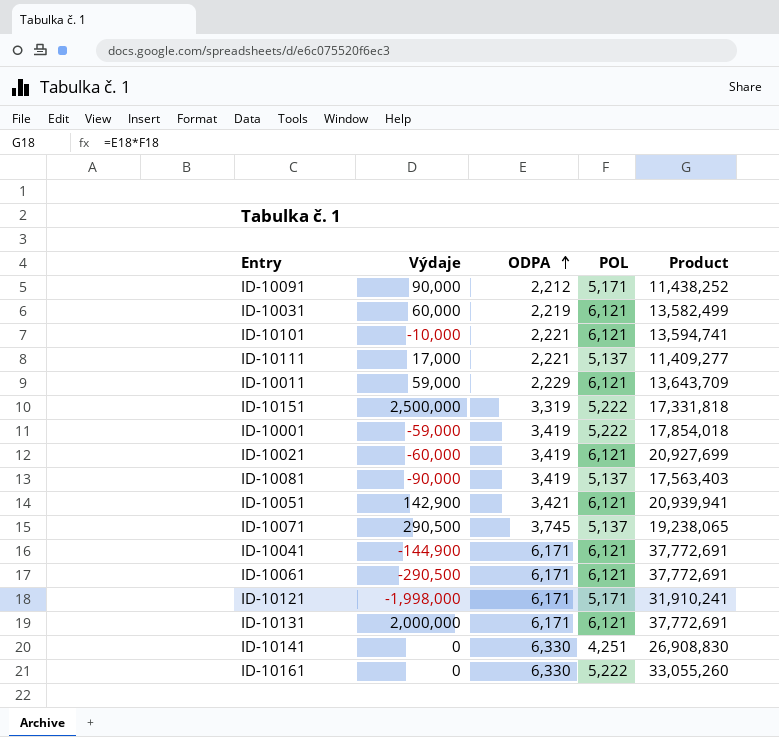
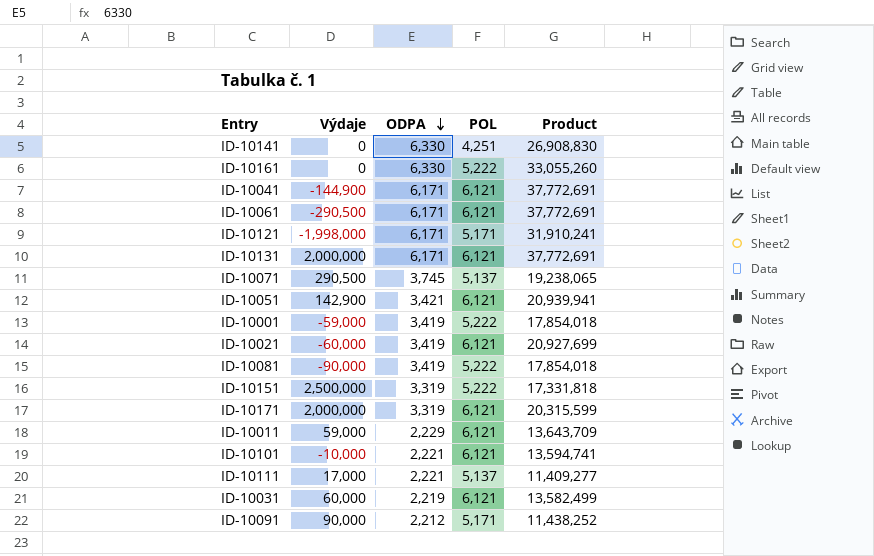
row order: ODPA ascending -> ODPA descending
ID-10081 | POL: 5,137 -> 5,222
ID-10081 | Product: 17,563,403 -> 17,854,018
row ID-10171: none -> 2,000,000 | 3,319 | 6,121 | 20,315,599

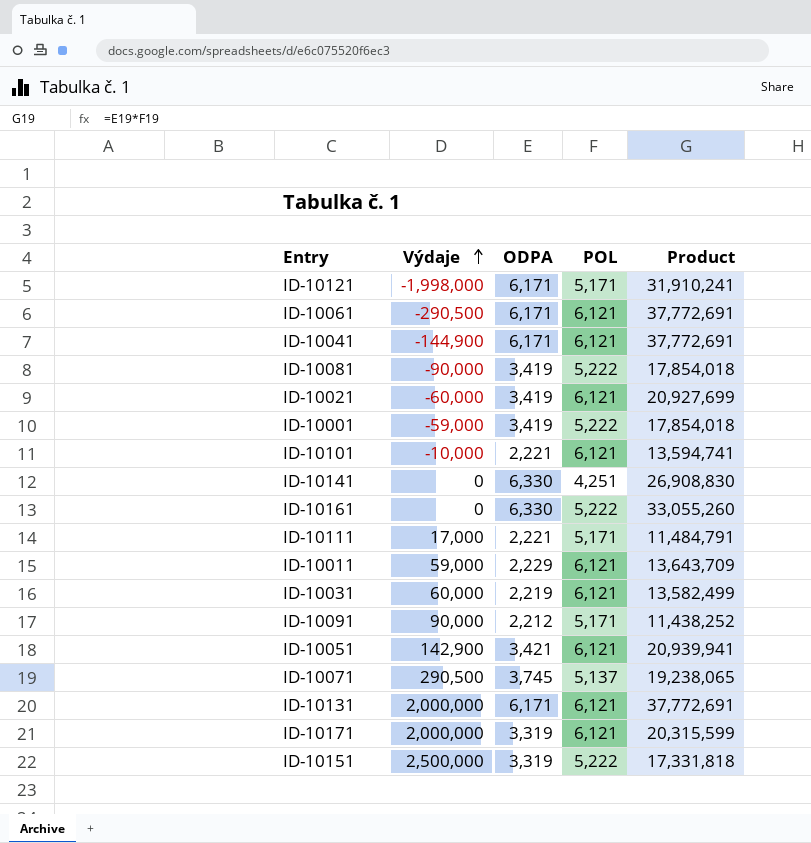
row order: ODPA descending -> Výdaje ascending
ID-10111 | POL: 5,137 -> 5,171
ID-10111 | Product: 11,409,277 -> 11,484,791

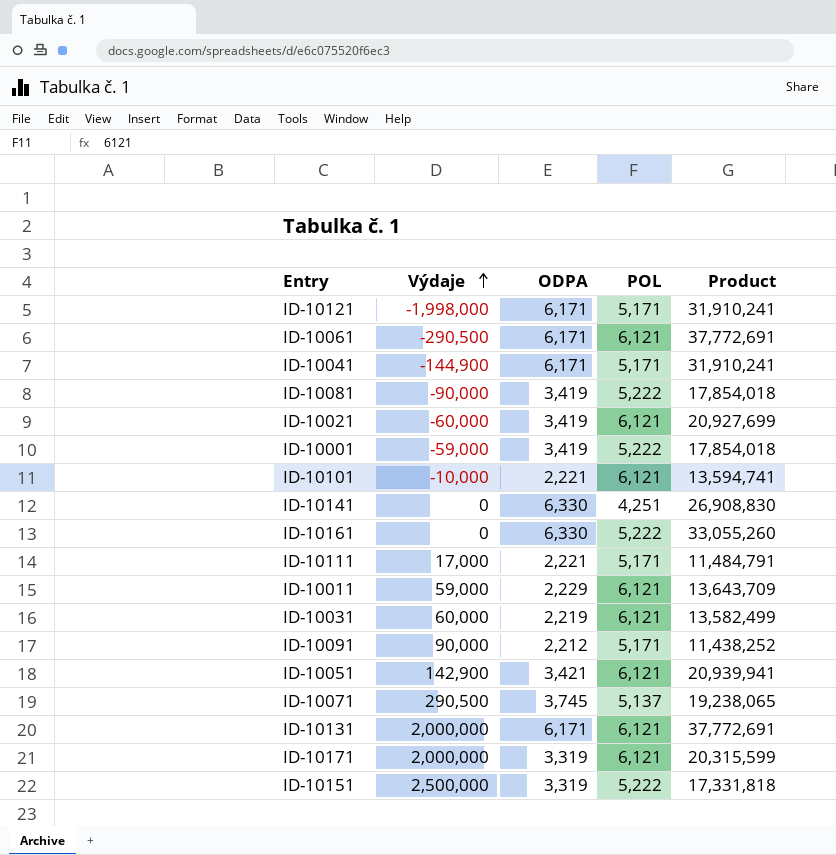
ID-10041 | POL: 6,121 -> 5,171
ID-10041 | Product: 37,772,691 -> 31,910,241

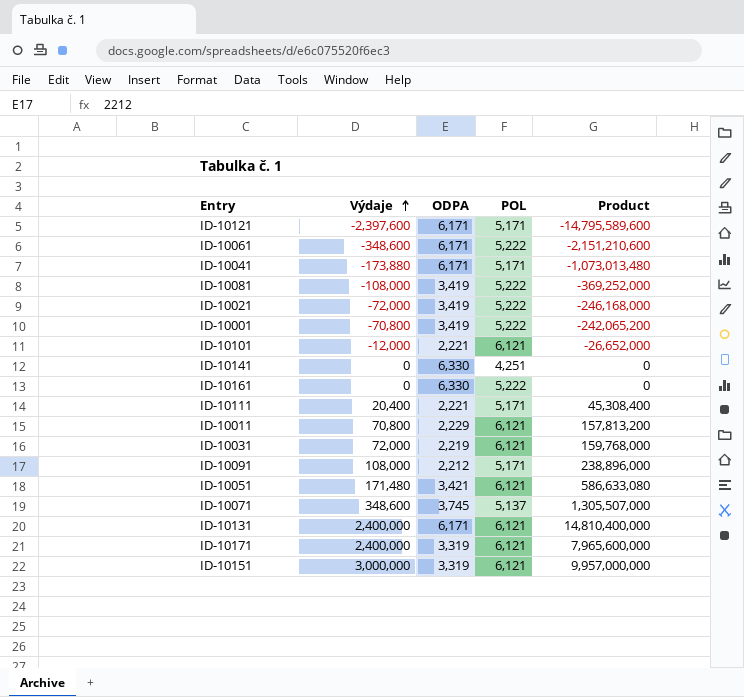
column Product | formula: [ODPA] * [POL] -> [Výdaje] * [ODPA]
ID-10121 | Výdaje: -1,998,000 -> -2,397,600
ID-10061 | Výdaje: -290,500 -> -348,600
ID-10061 | POL: 6,121 -> 5,222
ID-10041 | Výdaje: -144,900 -> -173,880
ID-10081 | Výdaje: -90,000 -> -108,000
ID-10021 | Výdaje: -60,000 -> -72,000
ID-10021 | POL: 6,121 -> 5,222
ID-10001 | Výdaje: -59,000 -> -70,800
ID-10101 | Výdaje: -10,000 -> -12,000
ID-10111 | Výdaje: 17,000 -> 20,400
ID-10011 | Výdaje: 59,000 -> 70,800
ID-10031 | Výdaje: 60,000 -> 72,000
ID-10091 | Výdaje: 90,000 -> 108,000
ID-10051 | Výdaje: 142,900 -> 171,480
ID-10071 | Výdaje: 290,500 -> 348,600
ID-10131 | Výdaje: 2,000,000 -> 2,400,000
ID-10171 | Výdaje: 2,000,000 -> 2,400,000
ID-10151 | Výdaje: 2,500,000 -> 3,000,000
ID-10151 | POL: 5,222 -> 6,121

